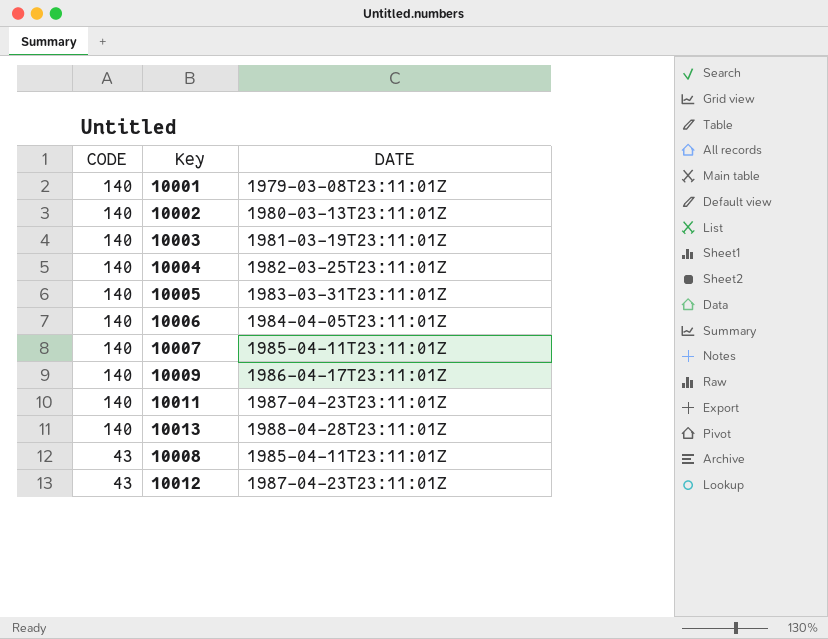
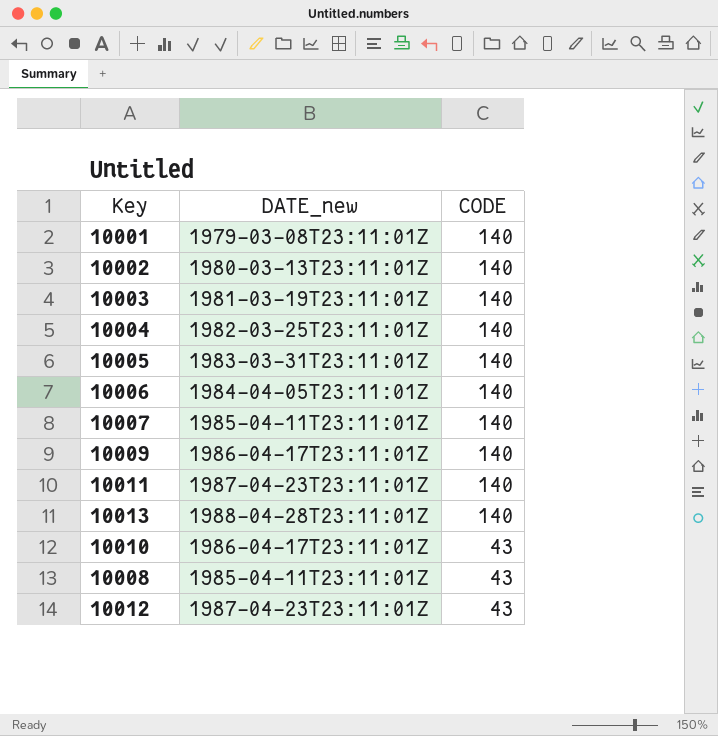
column name: DATE -> DATE_new
column CODE | position: 1 -> 3
row 10010: none -> 1986-04-17T23:11:01Z | 43

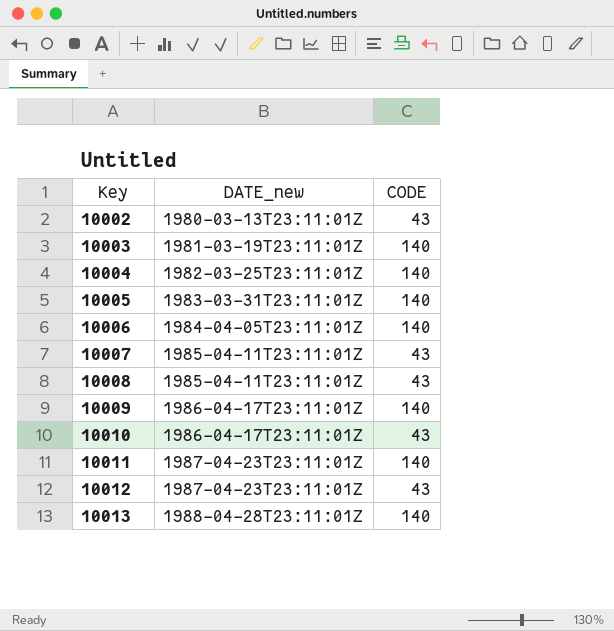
row order: CODE descending -> Key ascending
row 10001: 1979-03-08T23:11:01Z | 140 -> none
10002 | CODE: 140 -> 43
10007 | CODE: 140 -> 43

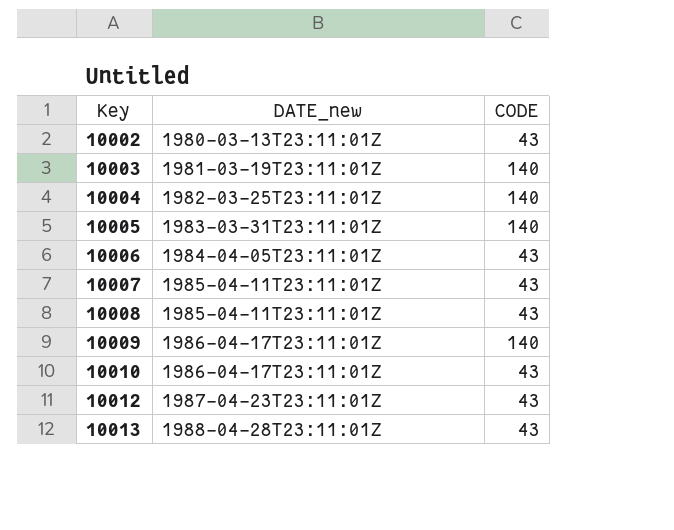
row 10011: 1987-04-23T23:11:01Z | 140 -> none
10006 | CODE: 140 -> 43
10013 | CODE: 140 -> 43

